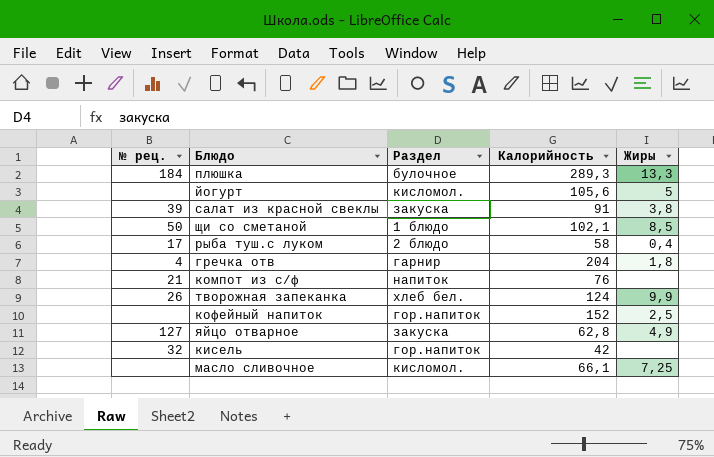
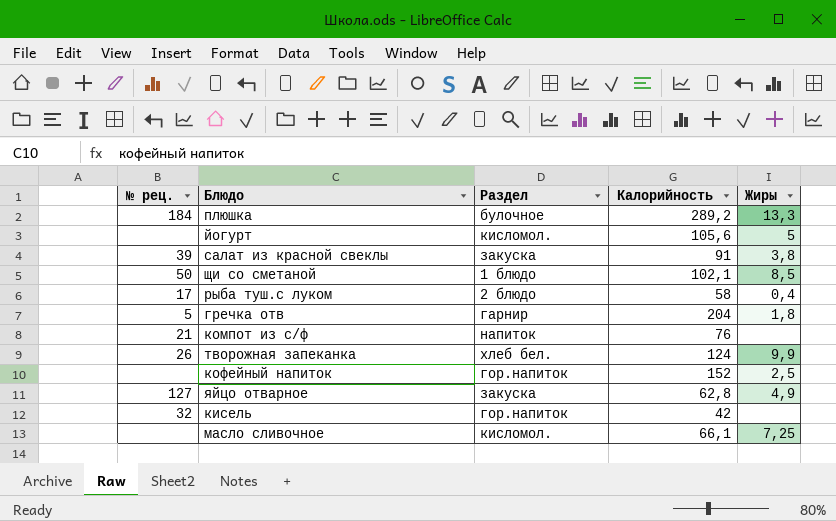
плюшка | Калорийность: 289,3 -> 289,2
гречка отв | № рец.: 4 -> 5

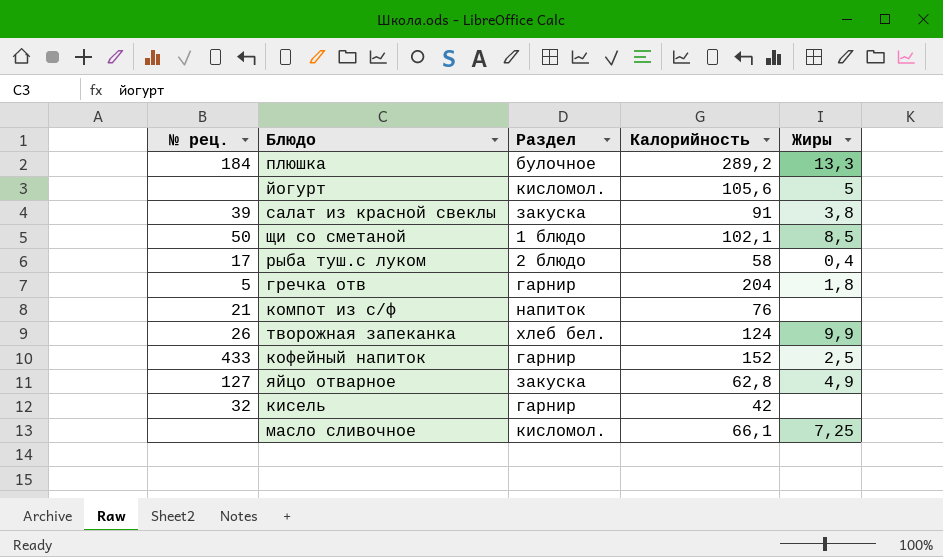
кофейный напиток | № рец.: none -> 433
кофейный напиток | Раздел: гор.напиток -> гарнир
кисель | Раздел: гор.напиток -> гарнир

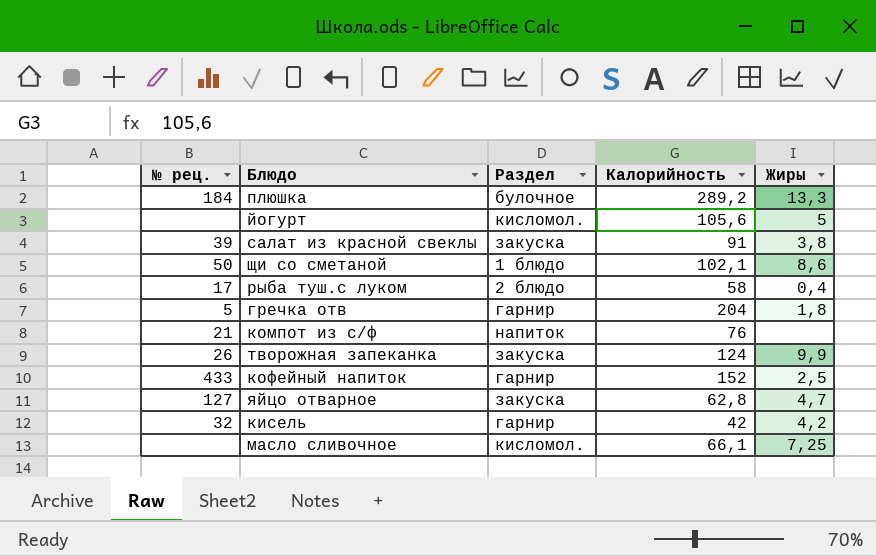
щи со сметаной | Жиры: 8,5 -> 8,6
творожная запеканка | Раздел: хлеб бел. -> закуска
яйцо отварное | Жиры: 4,9 -> 4,7
кисель | Жиры: none -> 4,2

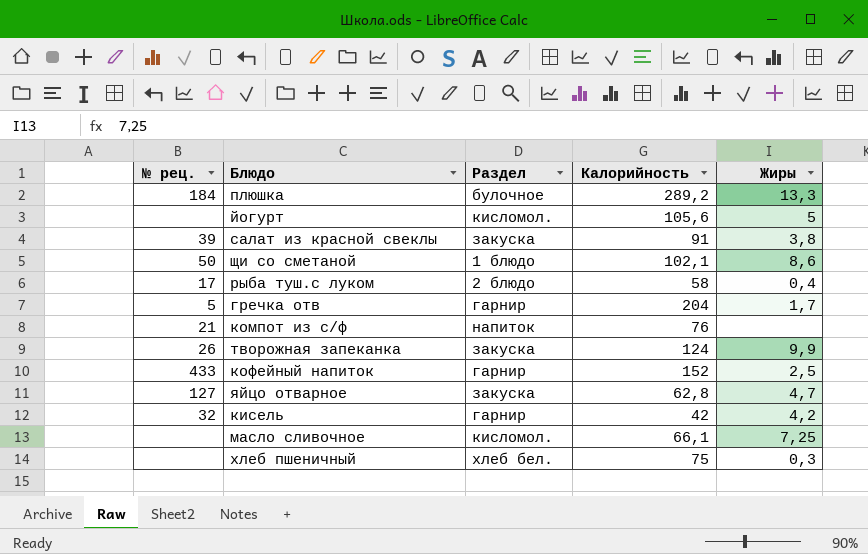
гречка отв | Жиры: 1,8 -> 1,7
row хлеб пшеничный: none -> none | хлеб бел. | 75 | 0,3

